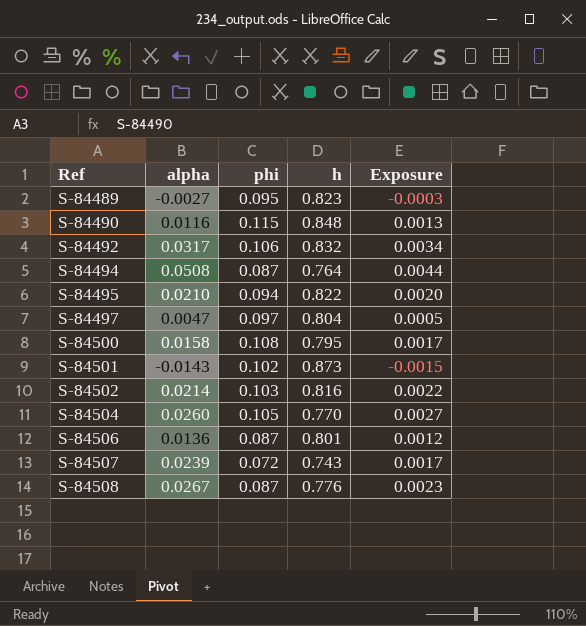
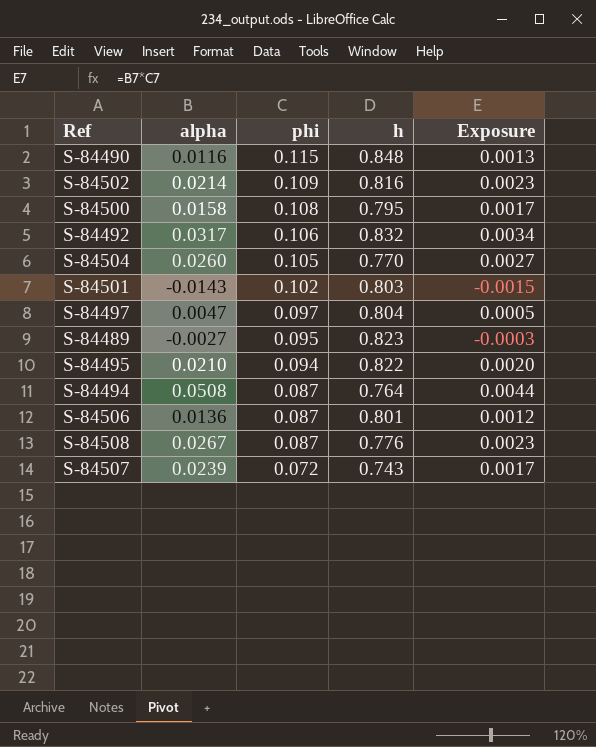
row order: Ref ascending -> phi descending
S-84502 | phi: 0.103 -> 0.109
S-84502 | Exposure: 0.0022 -> 0.0023
S-84501 | h: 0.873 -> 0.803

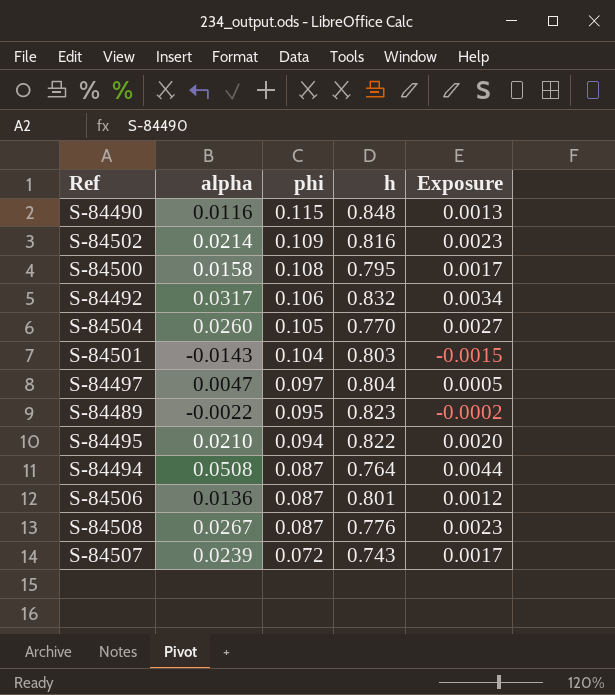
S-84501 | phi: 0.102 -> 0.104
S-84489 | alpha: -0.0027 -> -0.0022
S-84489 | Exposure: -0.0003 -> -0.0002

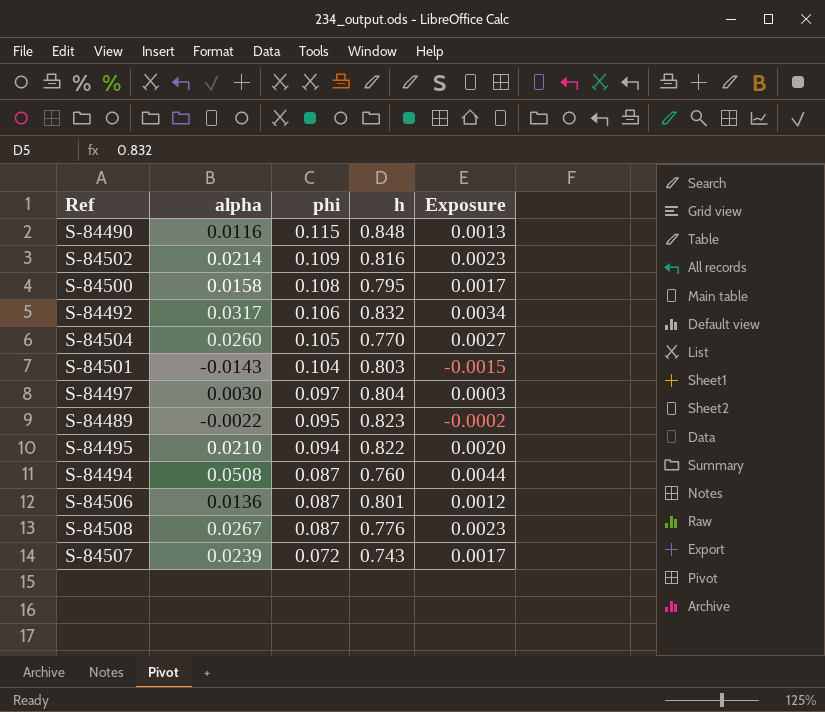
S-84497 | alpha: 0.0047 -> 0.0030
S-84497 | Exposure: 0.0005 -> 0.0003
S-84494 | h: 0.764 -> 0.760

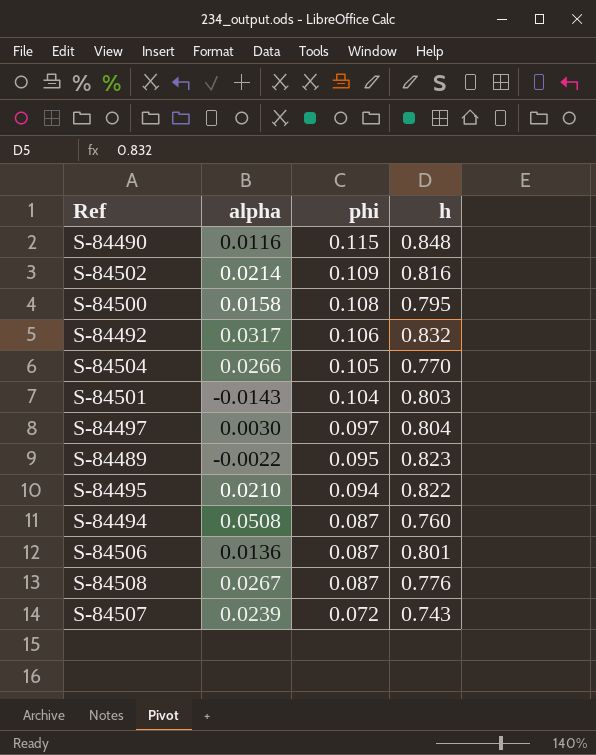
column Exposure | formula: [alpha] * [phi] -> none
S-84504 | alpha: 0.0260 -> 0.0266

